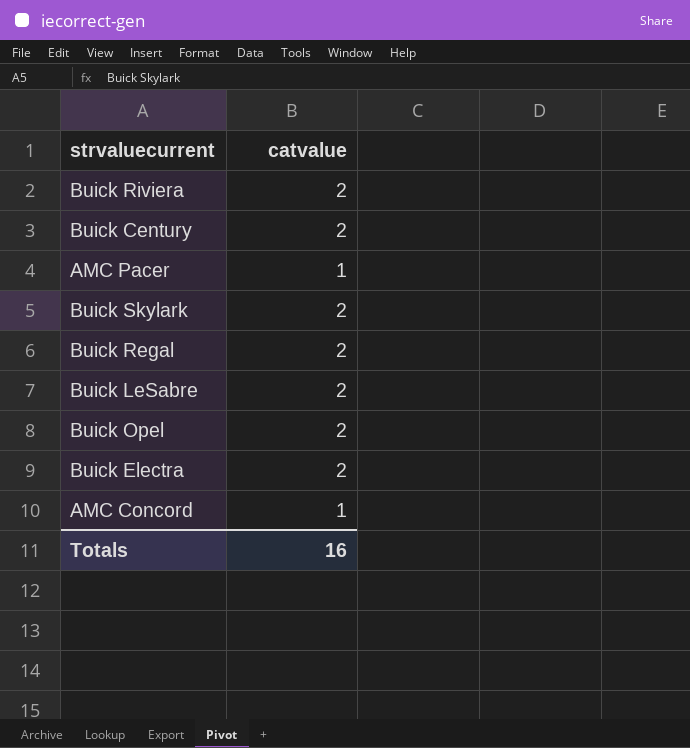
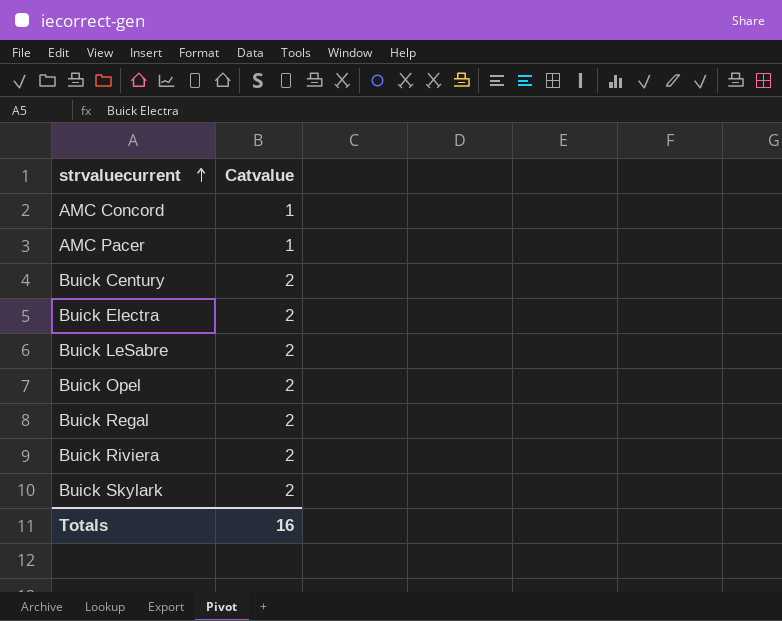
row order: none -> strvaluecurrent ascending
column name: catvalue -> Catvalue

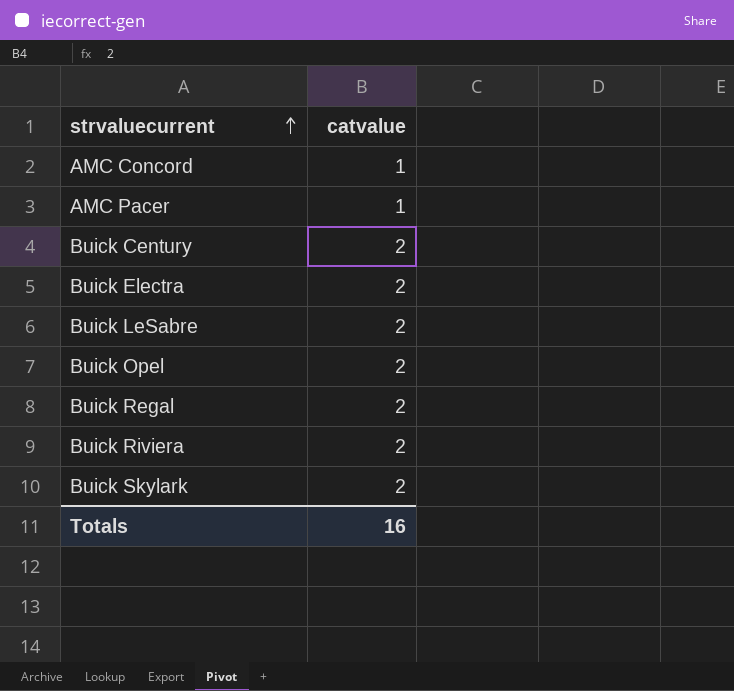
column name: Catvalue -> catvalue

